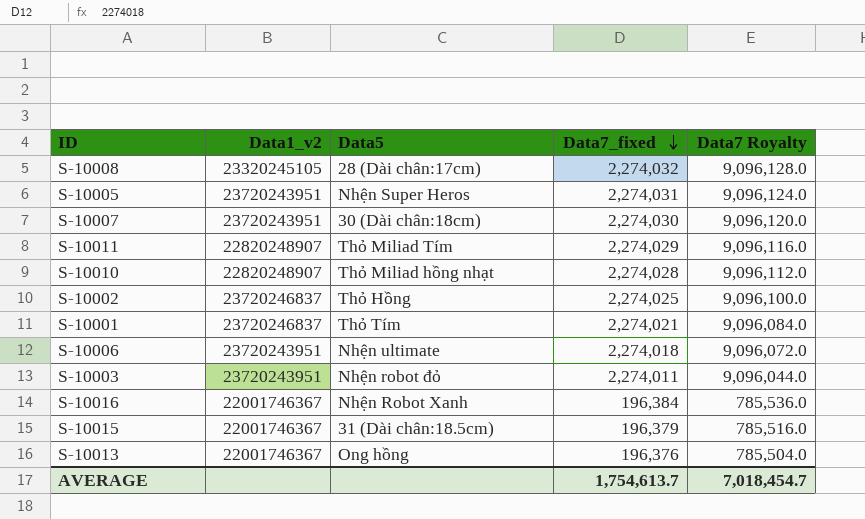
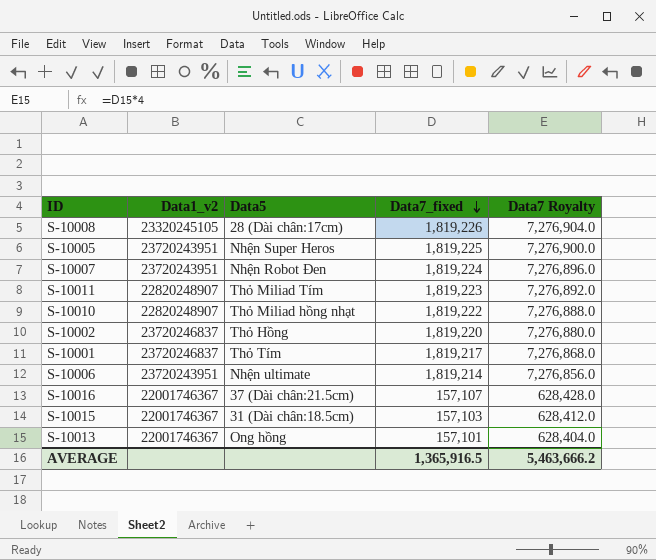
row S-10003: 23720243951 | Nhện robot đỏ | 2,274,011 | 9,096,044.0 -> none
S-10008 | Data7_fixed: 2,274,032 -> 1,819,226
S-10008 | Data7 Royalty: 9,096,128.0 -> 7,276,904.0
S-10005 | Data7_fixed: 2,274,031 -> 1,819,225
S-10005 | Data7 Royalty: 9,096,124.0 -> 7,276,900.0
S-10007 | Data5: 30 (Dài chân:18cm) -> Nhện Robot Đen
S-10007 | Data7_fixed: 2,274,030 -> 1,819,224
S-10007 | Data7 Royalty: 9,096,120.0 -> 7,276,896.0
S-10011 | Data7_fixed: 2,274,029 -> 1,819,223
S-10011 | Data7 Royalty: 9,096,116.0 -> 7,276,892.0
S-10010 | Data7_fixed: 2,274,028 -> 1,819,222
S-10010 | Data7 Royalty: 9,096,112.0 -> 7,276,888.0
S-10002 | Data7_fixed: 2,274,025 -> 1,819,220
S-10002 | Data7 Royalty: 9,096,100.0 -> 7,276,880.0
S-10001 | Data7_fixed: 2,274,021 -> 1,819,217
S-10001 | Data7 Royalty: 9,096,084.0 -> 7,276,868.0
S-10006 | Data7_fixed: 2,274,018 -> 1,819,214
S-10006 | Data7 Royalty: 9,096,072.0 -> 7,276,856.0
S-10016 | Data5: Nhện Robot Xanh -> 37 (Dài chân:21.5cm)
S-10016 | Data7_fixed: 196,384 -> 157,107
S-10016 | Data7 Royalty: 785,536.0 -> 628,428.0
S-10015 | Data7_fixed: 196,379 -> 157,103
S-10015 | Data7 Royalty: 785,516.0 -> 628,412.0
S-10013 | Data7_fixed: 196,376 -> 157,101
S-10013 | Data7 Royalty: 785,504.0 -> 628,404.0
AVERAGE | Data7_fixed: 1,754,613.7 -> 1,365,916.5
AVERAGE | Data7 Royalty: 7,018,454.7 -> 5,463,666.2

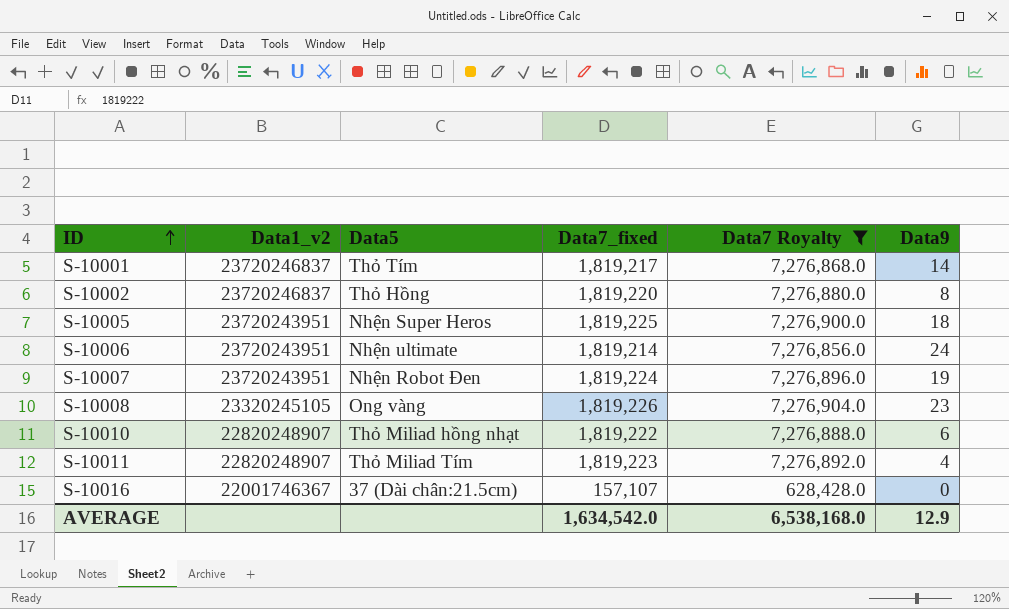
filter: none -> Data7 Royalty >= 628,428.0
row order: Data7_fixed descending -> ID ascending
column Data9 | position: none -> 6
S-10008 | Data5: 28 (Dài chân:17cm) -> Ong vàng
AVERAGE | Data7_fixed: 1,365,916.5 -> 1,634,542.0
AVERAGE | Data7 Royalty: 5,463,666.2 -> 6,538,168.0

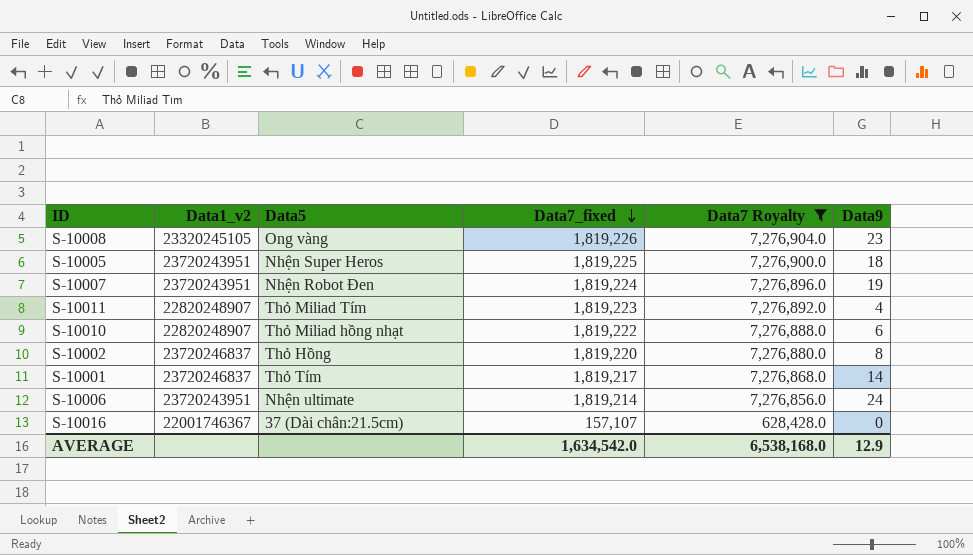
row order: ID ascending -> Data7_fixed descending

